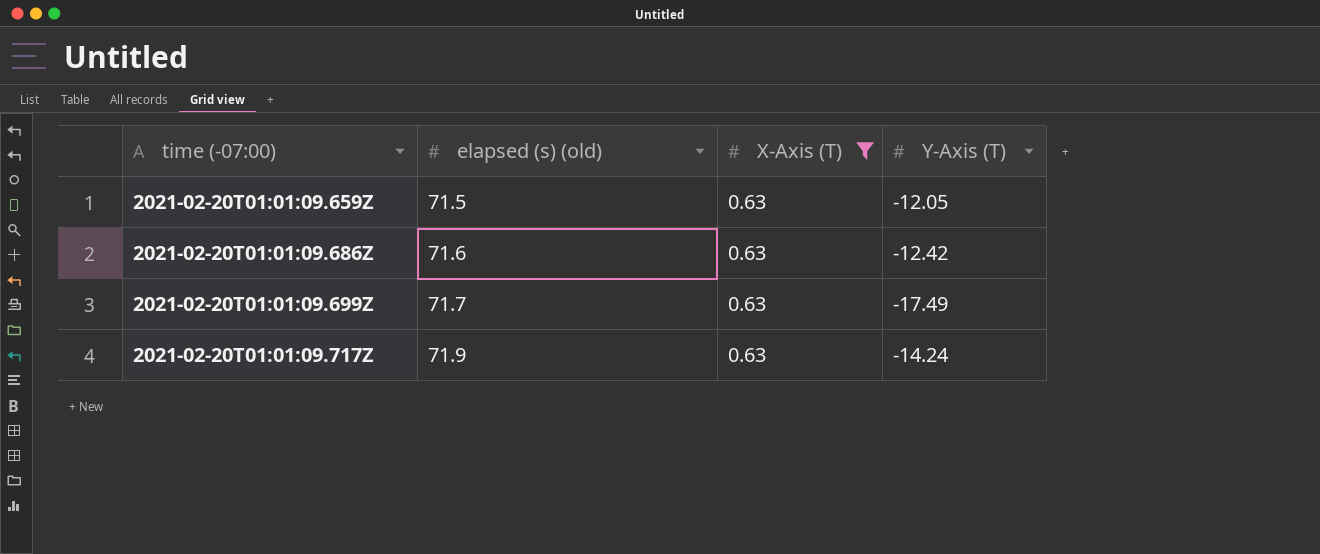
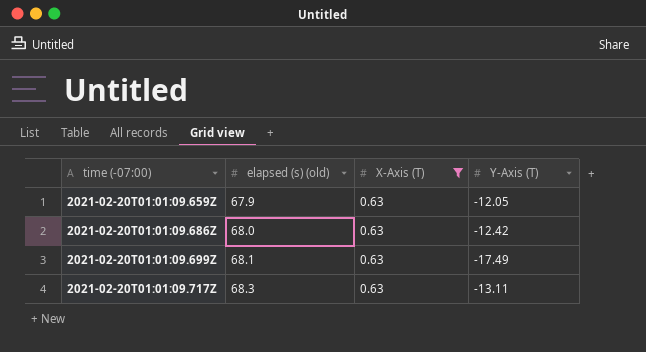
2021-02-20T01:01:09.659Z | elapsed (s) (old): 71.5 -> 67.9
2021-02-20T01:01:09.686Z | elapsed (s) (old): 71.6 -> 68.0
2021-02-20T01:01:09.699Z | elapsed (s) (old): 71.7 -> 68.1
2021-02-20T01:01:09.717Z | elapsed (s) (old): 71.9 -> 68.3
2021-02-20T01:01:09.717Z | Y-Axis (T): -14.24 -> -13.11

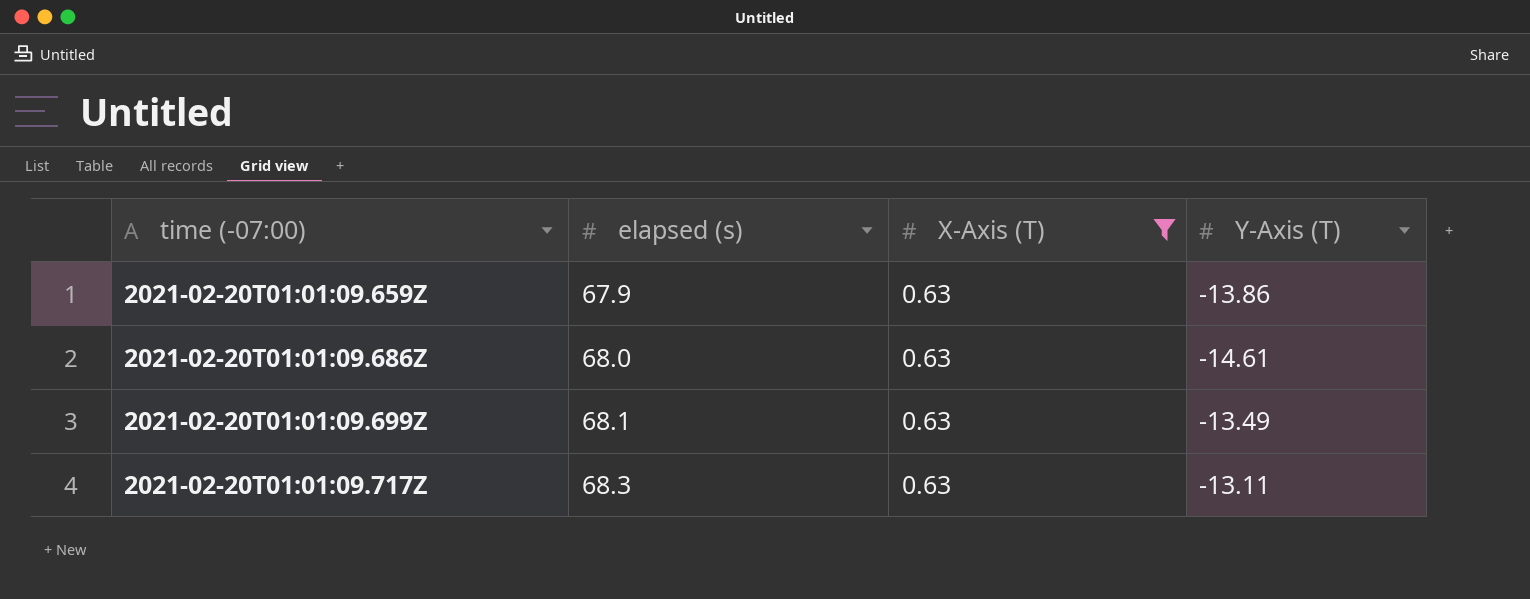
column name: elapsed (s) (old) -> elapsed (s)
2021-02-20T01:01:09.659Z | Y-Axis (T): -12.05 -> -13.86
2021-02-20T01:01:09.686Z | Y-Axis (T): -12.42 -> -14.61
2021-02-20T01:01:09.699Z | Y-Axis (T): -17.49 -> -13.49

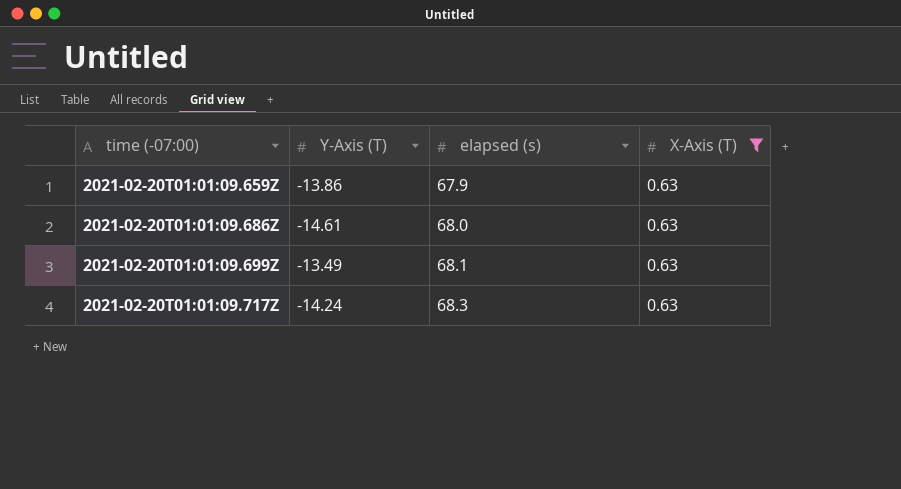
column Y-Axis (T) | position: 4 -> 2
2021-02-20T01:01:09.717Z | Y-Axis (T): -13.11 -> -14.24

